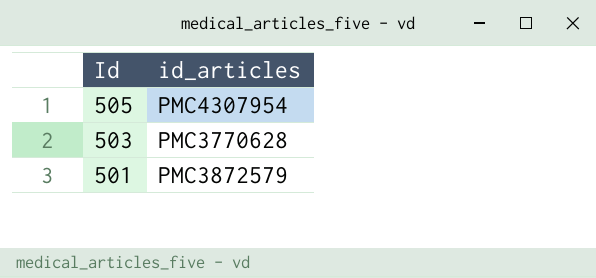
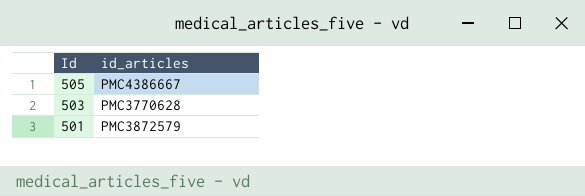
505 | id_articles: PMC4307954 -> PMC4386667

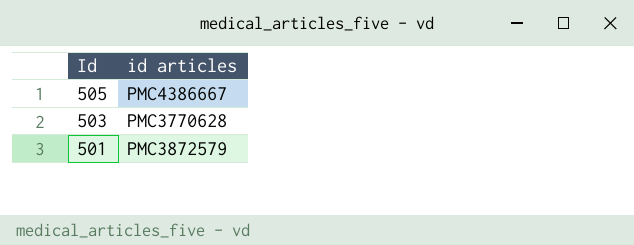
column name: id_articles -> id articles

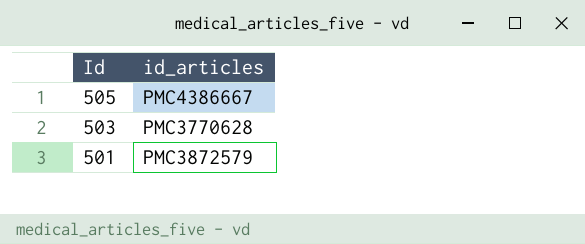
column name: id articles -> id_articles

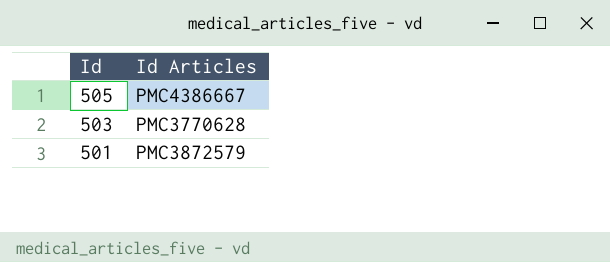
column name: id_articles -> Id Articles

